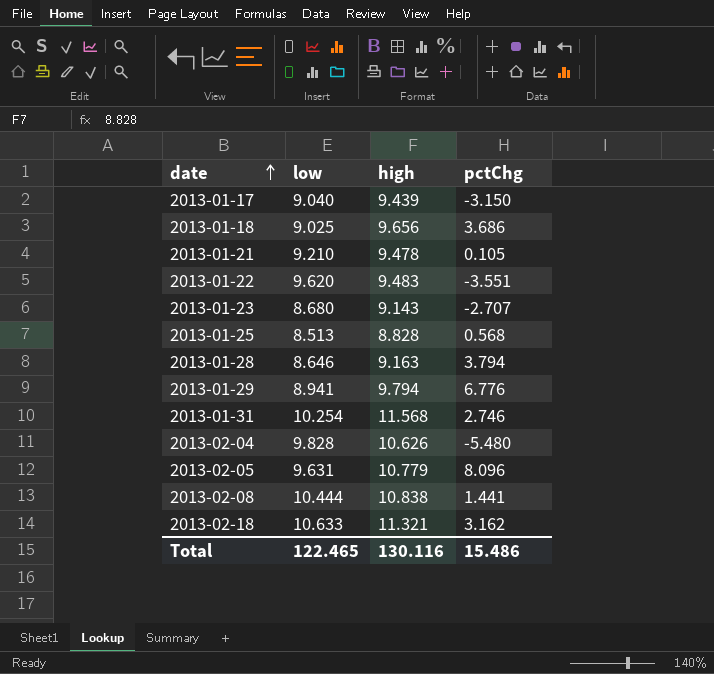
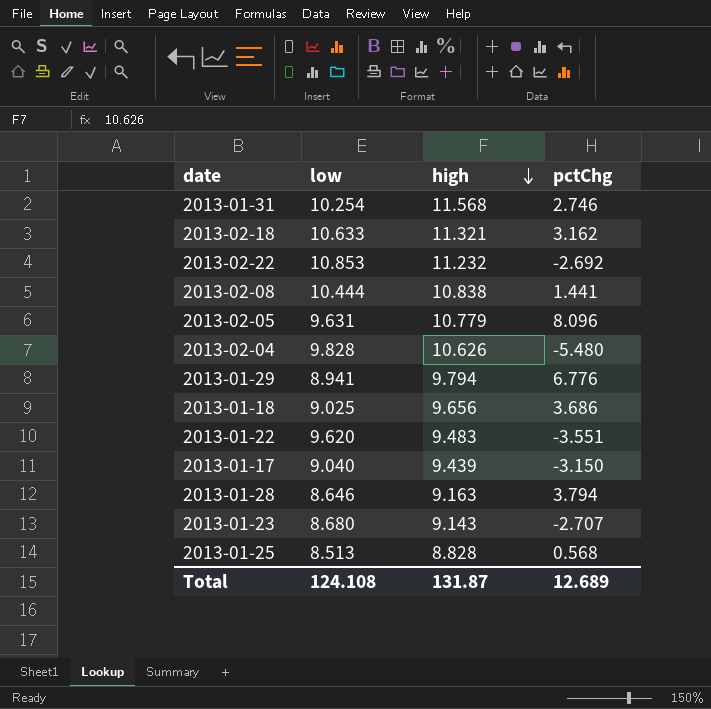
row order: date ascending -> high descending
row 2013-01-21: 9.210 | 9.478 | 0.105 -> none
row 2013-02-22: none -> 10.853 | 11.232 | -2.692
Total | low: 122.465 -> 124.108
Total | high: 130.116 -> 131.87
Total | pctChg: 15.486 -> 12.689

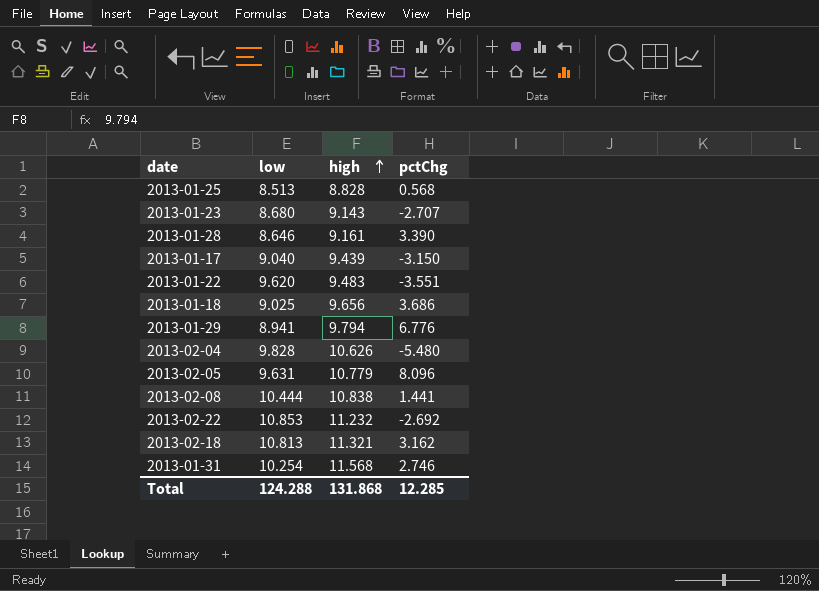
row order: high descending -> high ascending
2013-01-28 | high: 9.163 -> 9.161
2013-01-28 | pctChg: 3.794 -> 3.390
2013-02-18 | low: 10.633 -> 10.813
Total | low: 124.108 -> 124.288
Total | high: 131.87 -> 131.868
Total | pctChg: 12.689 -> 12.285

